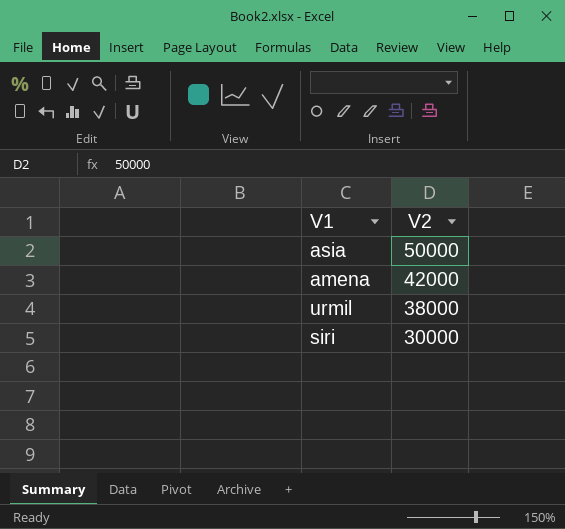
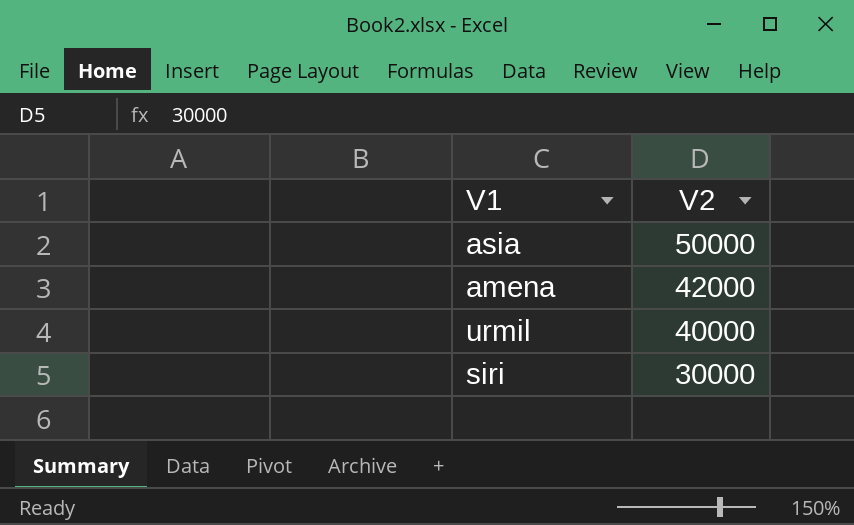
urmil | V2: 38000 -> 40000

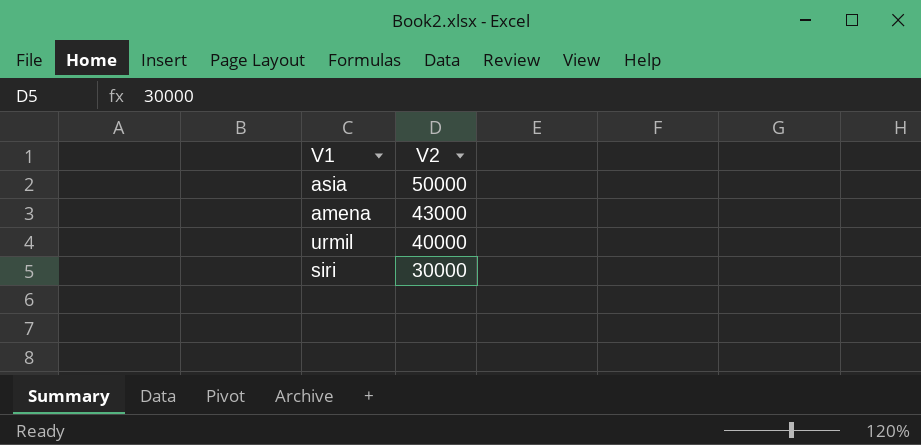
amena | V2: 42000 -> 43000

